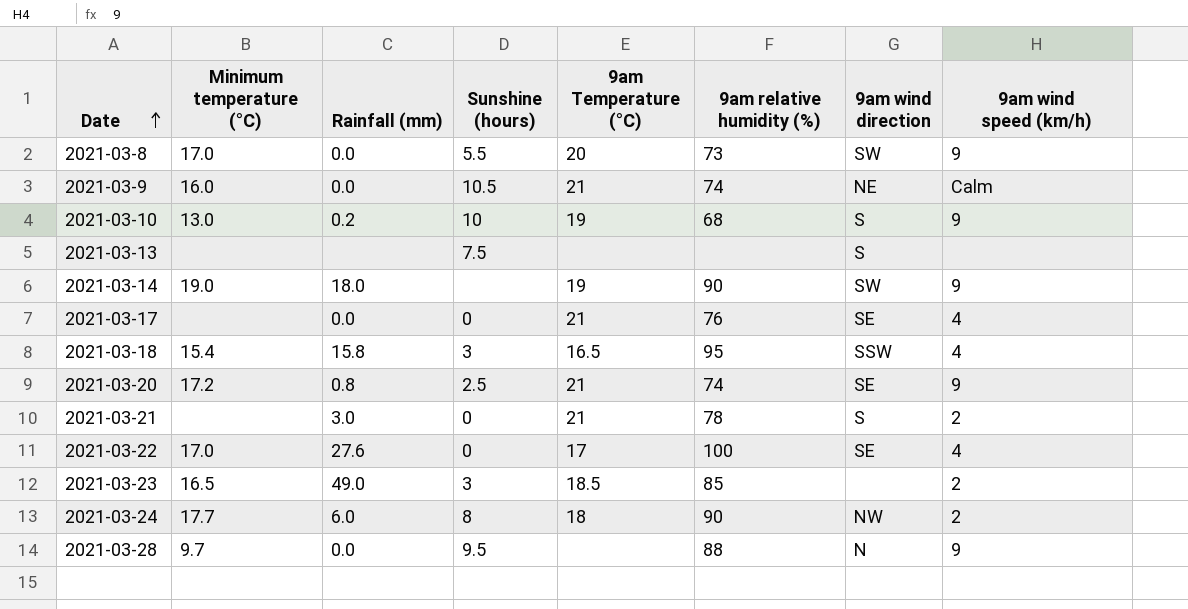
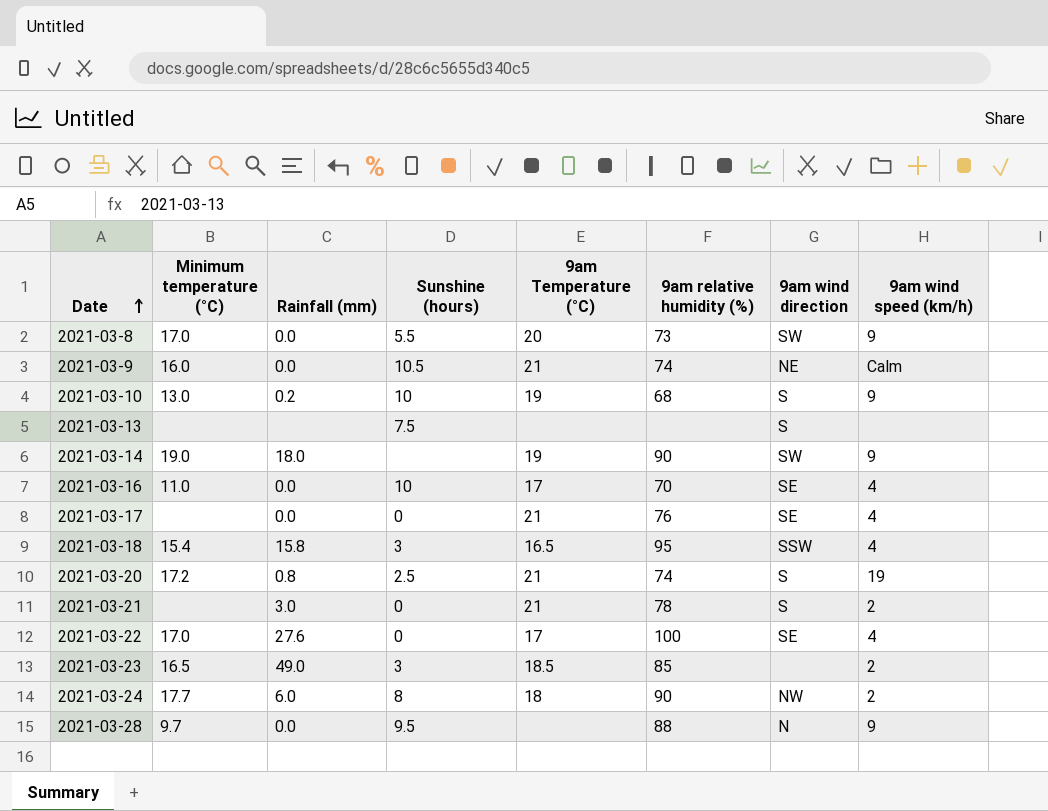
row 2021-03-16: none -> 11.0 | 0.0 | 10 | 17 | 70 | SE | 4
2021-03-20 | 9am wind direction: SE -> S
2021-03-20 | 9am wind speed (km/h): 9 -> 19

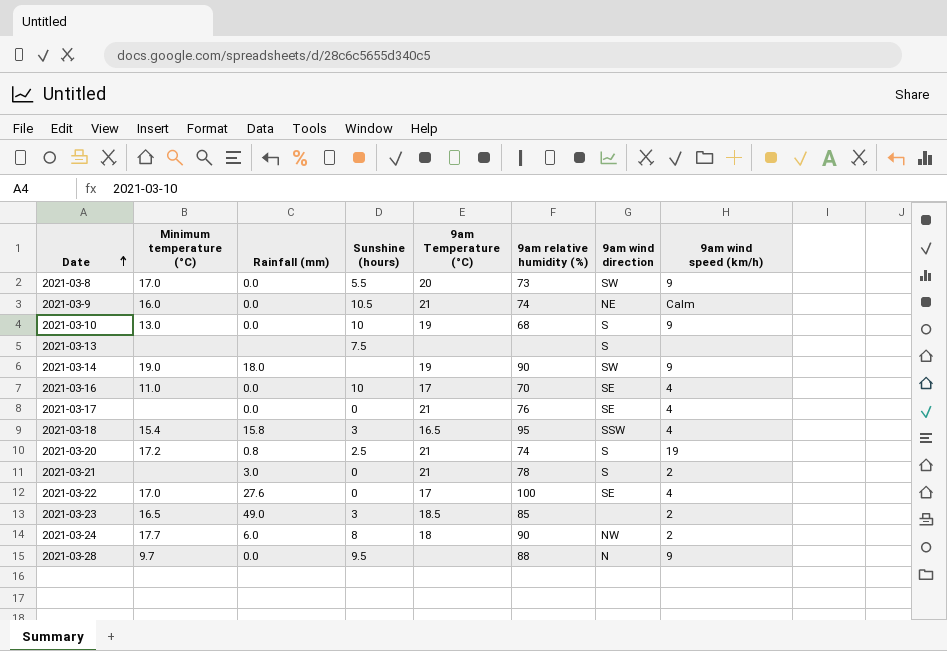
2021-03-10 | Rainfall (mm): 0.2 -> 0.0

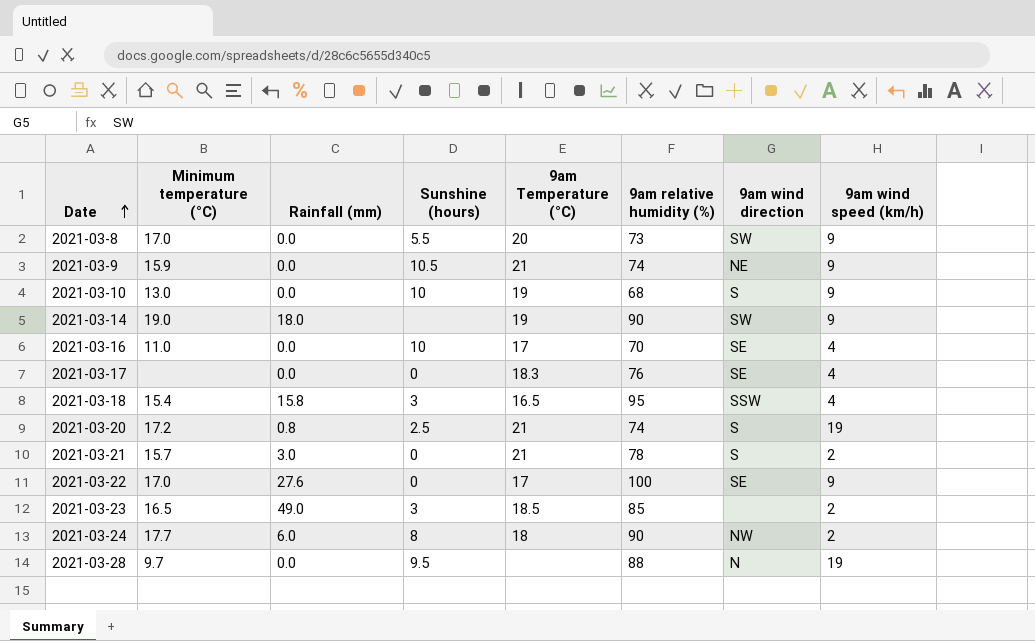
row 2021-03-13: none | none | 7.5 | none | none | S | none -> none
2021-03-9 | Minimum temperature (°C): 16.0 -> 15.9
2021-03-9 | 9am wind speed (km/h): Calm -> 9
2021-03-17 | 9am Temperature (°C): 21 -> 18.3
2021-03-21 | Minimum temperature (°C): none -> 15.7
2021-03-22 | 9am wind speed (km/h): 4 -> 9
2021-03-28 | 9am wind speed (km/h): 9 -> 19

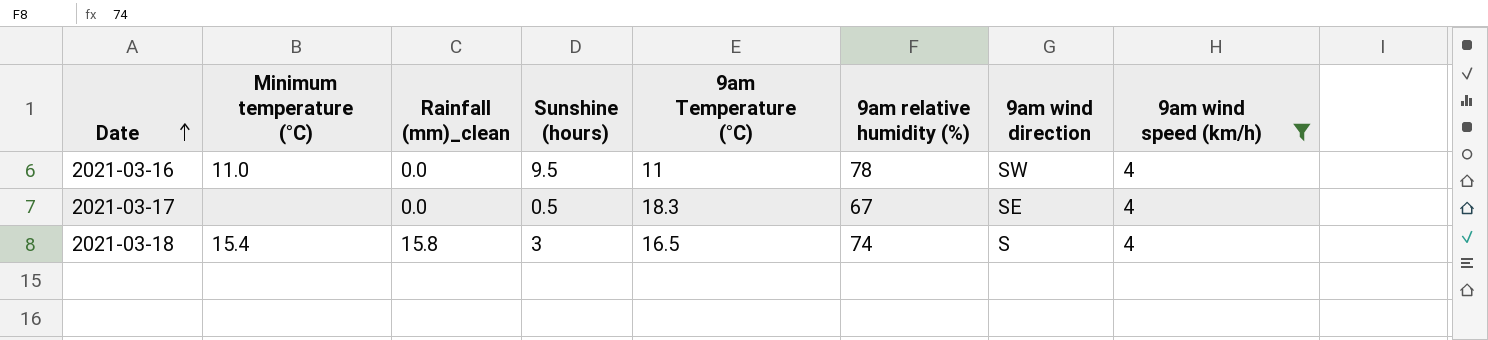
filter: none -> 9am wind speed (km/h) = 4
column name: Rainfall (mm) -> Rainfall (mm)_clean
2021-03-16 | Sunshine (hours): 10 -> 9.5
2021-03-16 | 9am Temperature (°C): 17 -> 11
2021-03-16 | 9am relative humidity (%): 70 -> 78
2021-03-16 | 9am wind direction: SE -> SW
2021-03-17 | Sunshine (hours): 0 -> 0.5
2021-03-17 | 9am relative humidity (%): 76 -> 67
2021-03-18 | 9am relative humidity (%): 95 -> 74
2021-03-18 | 9am wind direction: SSW -> S

